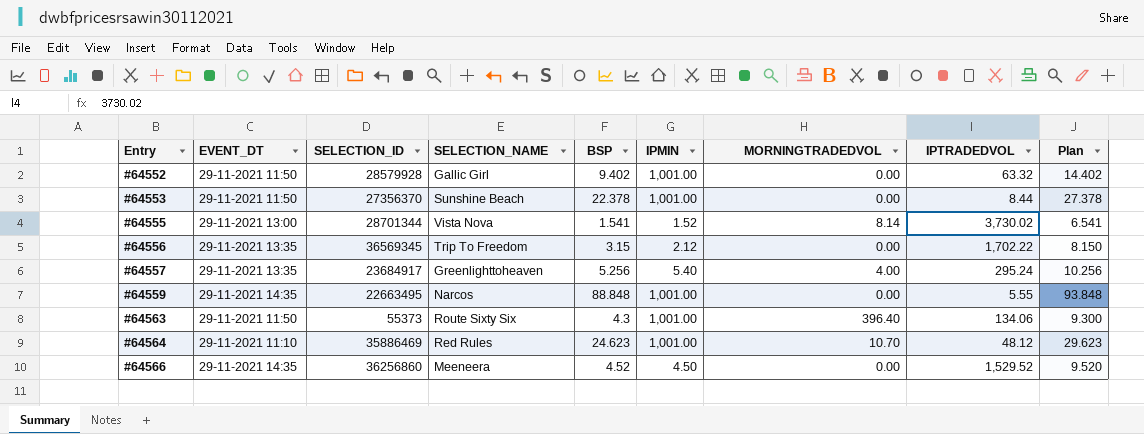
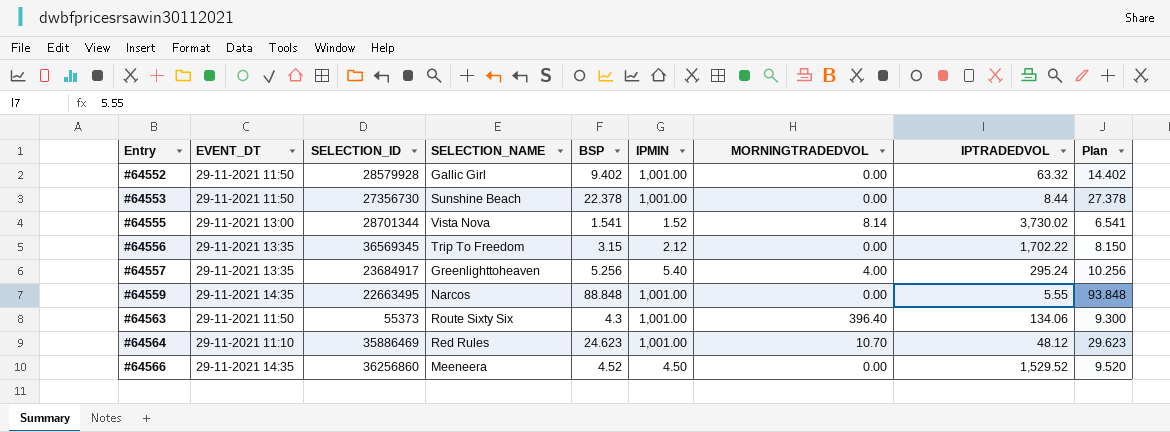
#64553 | SELECTION_ID: 27356370 -> 27356730

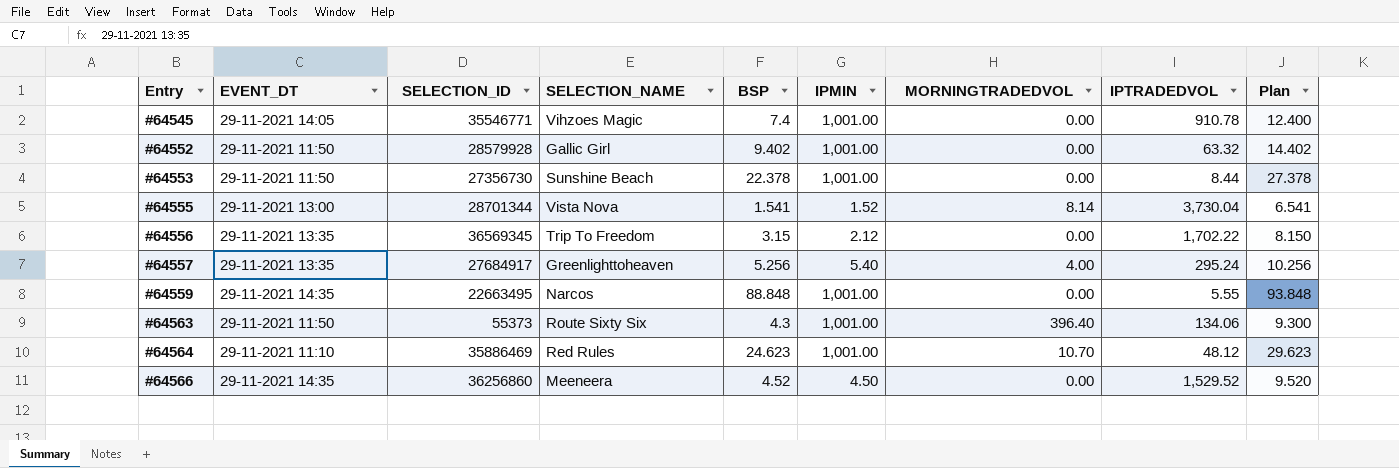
row #64545: none -> 29-11-2021 14:05 | 35546771 | Vihzoes Magic | 7.4 | 1,001.00 | 0.00 | 910.78 | 12.400
#64555 | IPTRADEDVOL: 3,730.02 -> 3,730.04
#64557 | SELECTION_ID: 23684917 -> 27684917

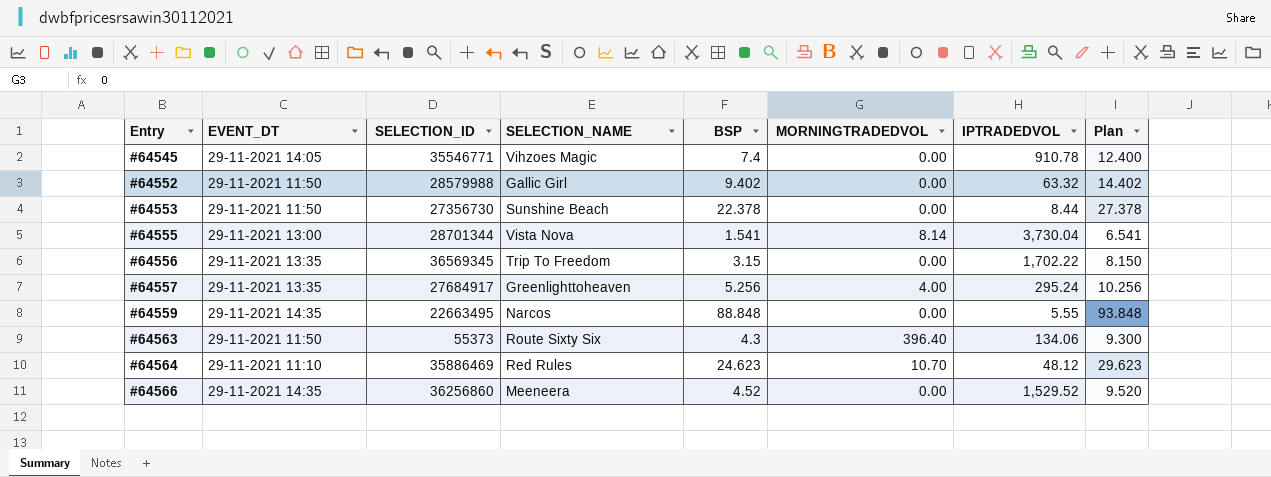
column IPMIN | position: 6 -> none
#64552 | SELECTION_ID: 28579928 -> 28579988

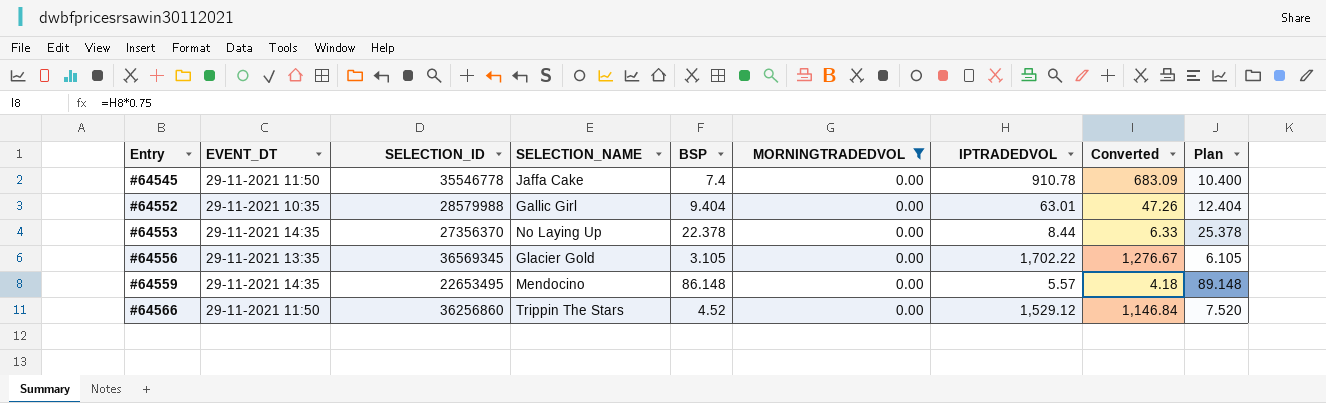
filter: none -> MORNINGTRADEDVOL = 0.00
column Converted | formula: none -> [IPTRADEDVOL] * 0.75
column Plan | formula: [BSP] + 5 -> [BSP] + 3
#64545 | EVENT_DT: 29-11-2021 14:05 -> 29-11-2021 11:50
#64545 | SELECTION_ID: 35546771 -> 35546778
#64545 | SELECTION_NAME: Vihzoes Magic -> Jaffa Cake
#64552 | EVENT_DT: 29-11-2021 11:50 -> 29-11-2021 10:35
#64552 | BSP: 9.402 -> 9.404
#64552 | IPTRADEDVOL: 63.32 -> 63.01
#64553 | EVENT_DT: 29-11-2021 11:50 -> 29-11-2021 14:35
#64553 | SELECTION_ID: 27356730 -> 27356370
#64553 | SELECTION_NAME: Sunshine Beach -> No Laying Up
#64556 | SELECTION_NAME: Trip To Freedom -> Glacier Gold
#64556 | BSP: 3.15 -> 3.105
#64559 | SELECTION_ID: 22663495 -> 22653495
#64559 | SELECTION_NAME: Narcos -> Mendocino
#64559 | BSP: 88.848 -> 86.148
#64559 | IPTRADEDVOL: 5.55 -> 5.57
#64566 | EVENT_DT: 29-11-2021 14:35 -> 29-11-2021 11:50
#64566 | SELECTION_NAME: Meeneera -> Trippin The Stars
#64566 | IPTRADEDVOL: 1,529.52 -> 1,529.12

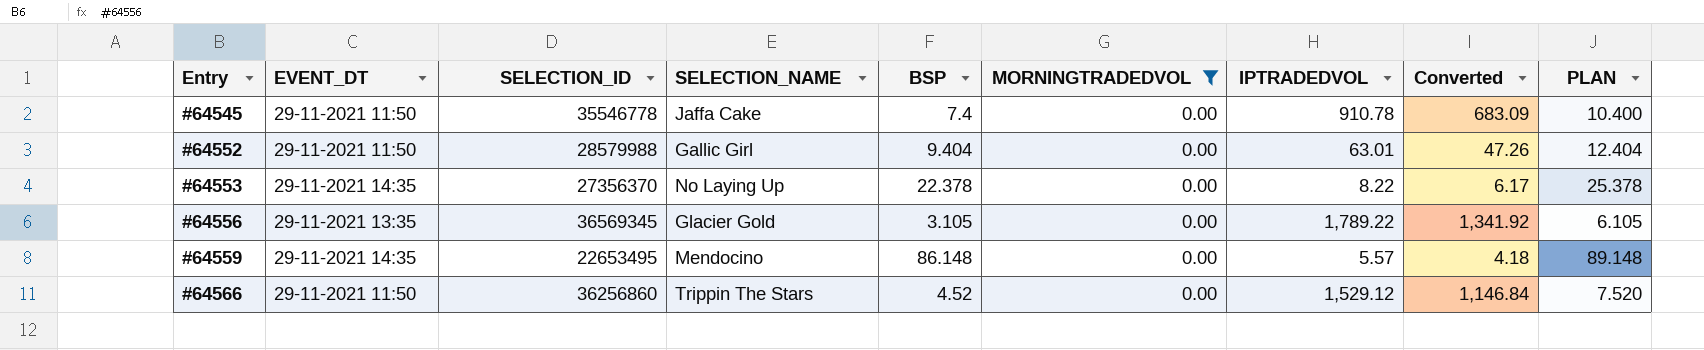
column name: Plan -> PLAN
#64552 | EVENT_DT: 29-11-2021 10:35 -> 29-11-2021 11:50
#64553 | IPTRADEDVOL: 8.44 -> 8.22
#64553 | Converted: 6.33 -> 6.17
#64556 | IPTRADEDVOL: 1,702.22 -> 1,789.22
#64556 | Converted: 1,276.67 -> 1,341.92

